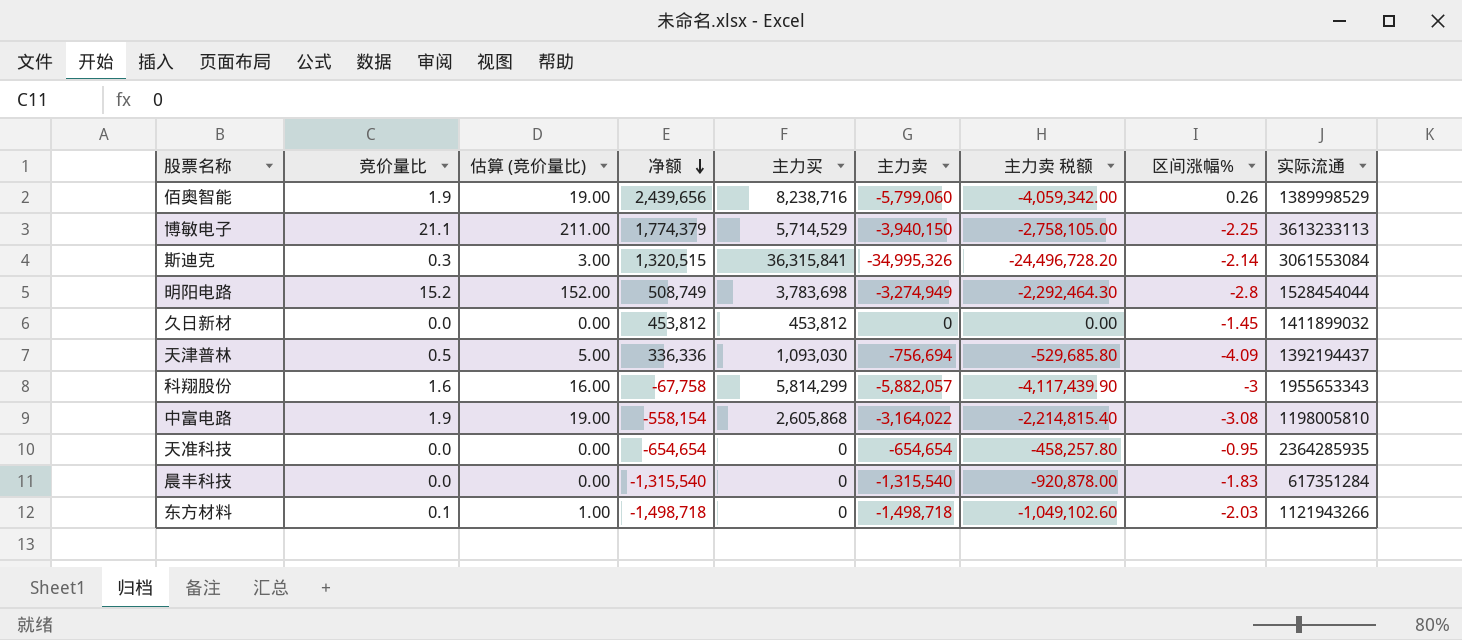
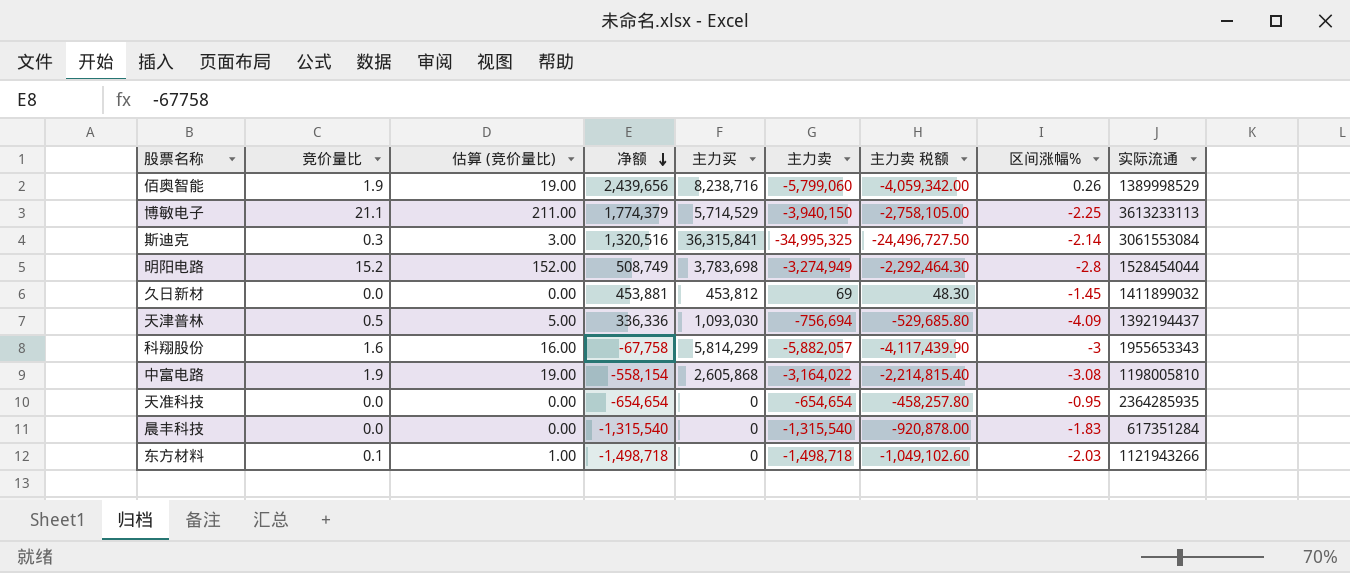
斯迪克 | 净额: 1,320,515 -> 1,320,516
斯迪克 | 主力卖: -34,995,326 -> -34,995,325
斯迪克 | 主力卖 税额: -24,496,728.20 -> -24,496,727.50
久日新材 | 净额: 453,812 -> 453,881
久日新材 | 主力卖: 0 -> 69
久日新材 | 主力卖 税额: 0.00 -> 48.30

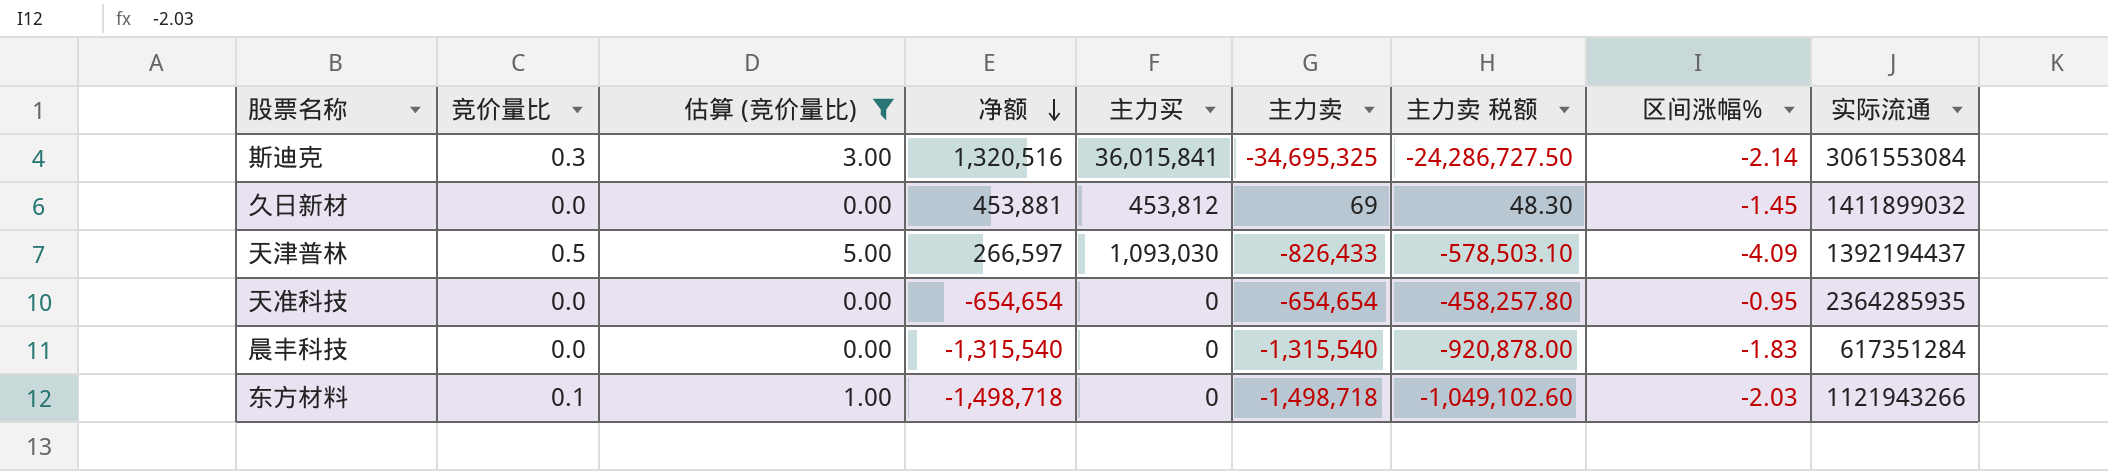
filter: none -> 估算 (竞价量比) <= 5.00
斯迪克 | 主力买: 36,315,841 -> 36,015,841
斯迪克 | 主力卖: -34,995,325 -> -34,695,325
斯迪克 | 主力卖 税额: -24,496,727.50 -> -24,286,727.50
天津普林 | 净额: 336,336 -> 266,597
天津普林 | 主力卖: -756,694 -> -826,433
天津普林 | 主力卖 税额: -529,685.80 -> -578,503.10

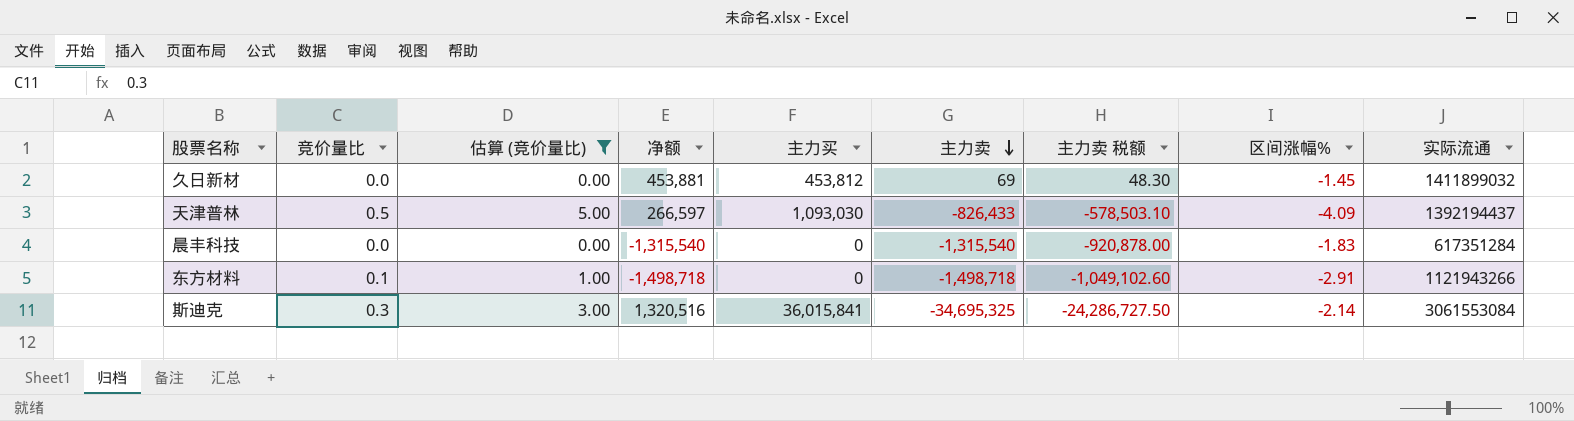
row order: 净额 descending -> 主力卖 descending
row 天准科技: 0.0 | 0.00 | -654,654 | 0 | -654,654 | -458,257.80 | -0.95 | 2364285935 -> none
东方材料 | 区间涨幅%: -2.03 -> -2.91

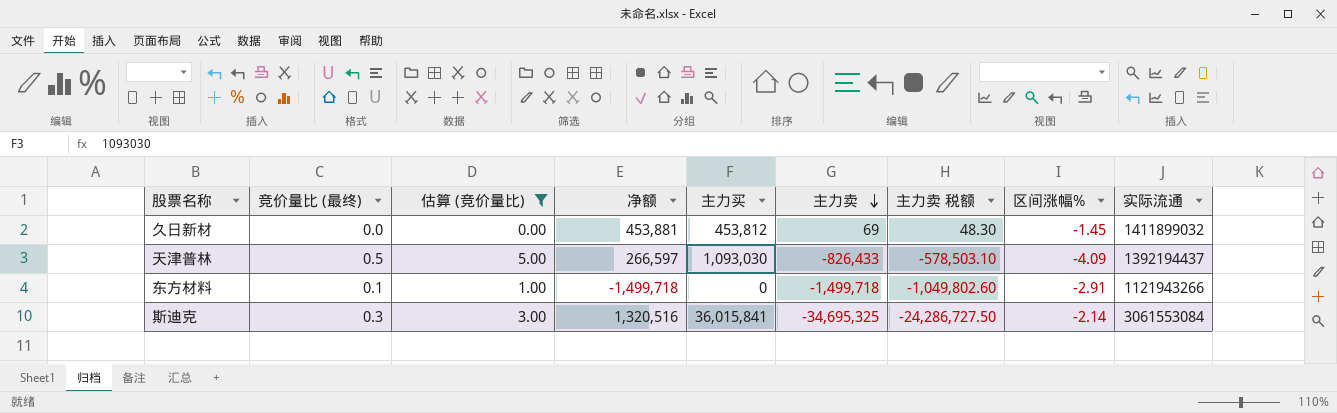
column name: 竞价量比 -> 竞价量比 (最终)
row 晨丰科技: 0.0 | 0.00 | -1,315,540 | 0 | -1,315,540 | -920,878.00 | -1.83 | 617351284 -> none
东方材料 | 净额: -1,498,718 -> -1,499,718
东方材料 | 主力卖: -1,498,718 -> -1,499,718
东方材料 | 主力卖 税额: -1,049,102.60 -> -1,049,802.60

